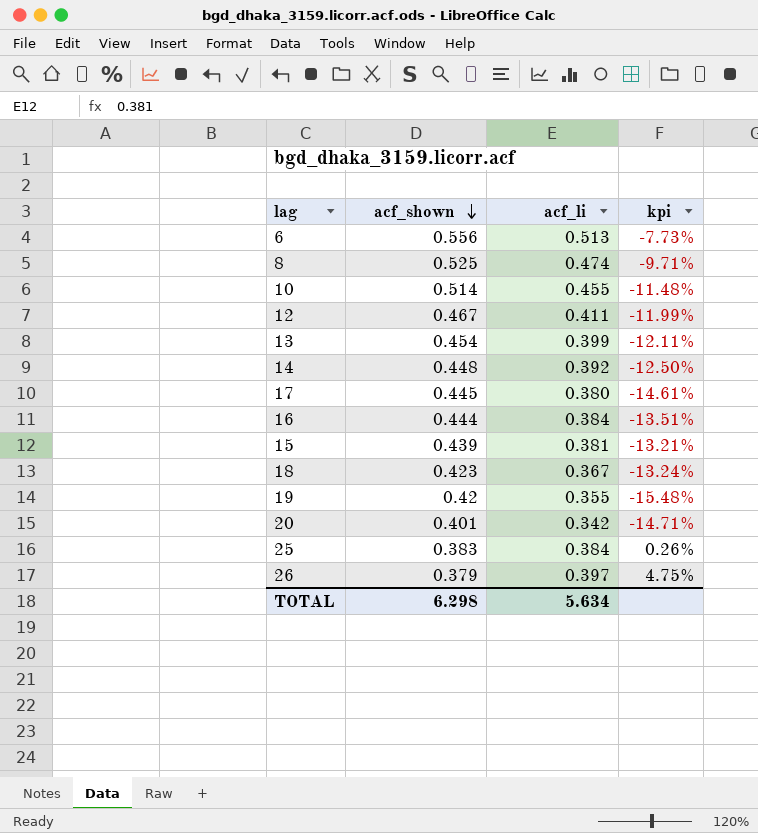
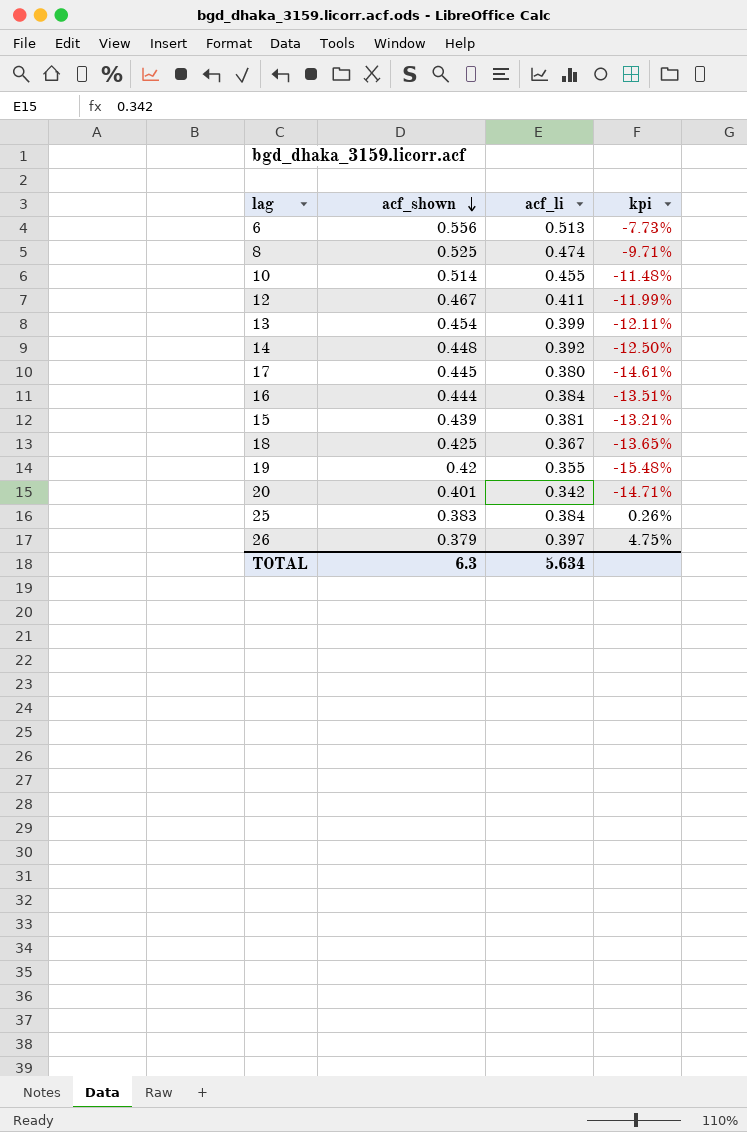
18 | acf_shown: 0.423 -> 0.425
18 | kpi: -13.24% -> -13.65%
TOTAL | acf_shown: 6.298 -> 6.3

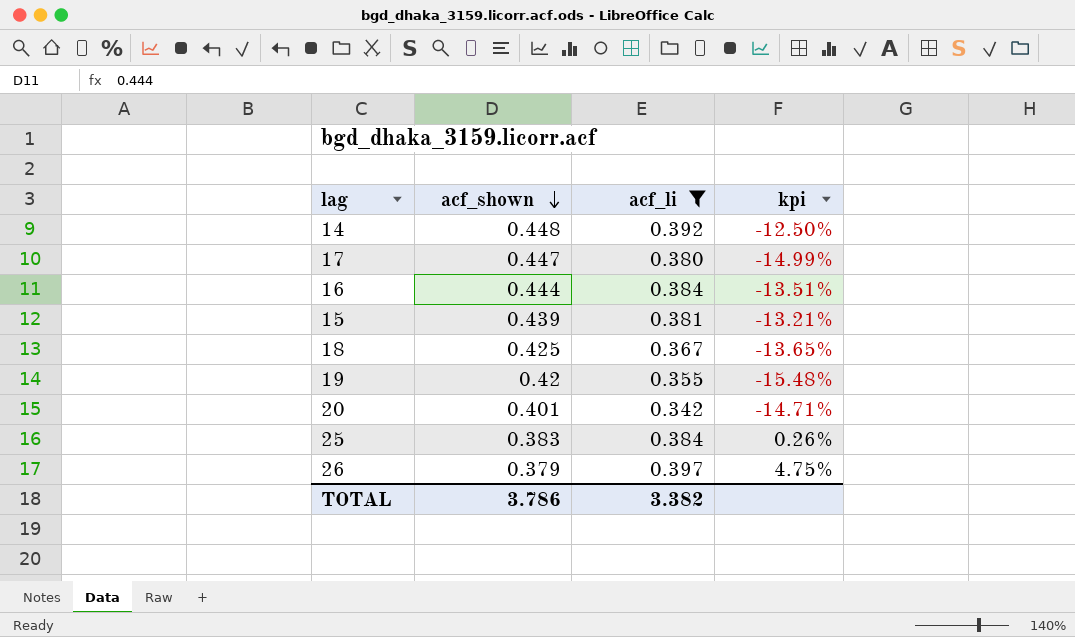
filter: none -> acf_li <= 0.397
17 | acf_shown: 0.445 -> 0.447
17 | kpi: -14.61% -> -14.99%
TOTAL | acf_shown: 6.3 -> 3.786
TOTAL | acf_li: 5.634 -> 3.382

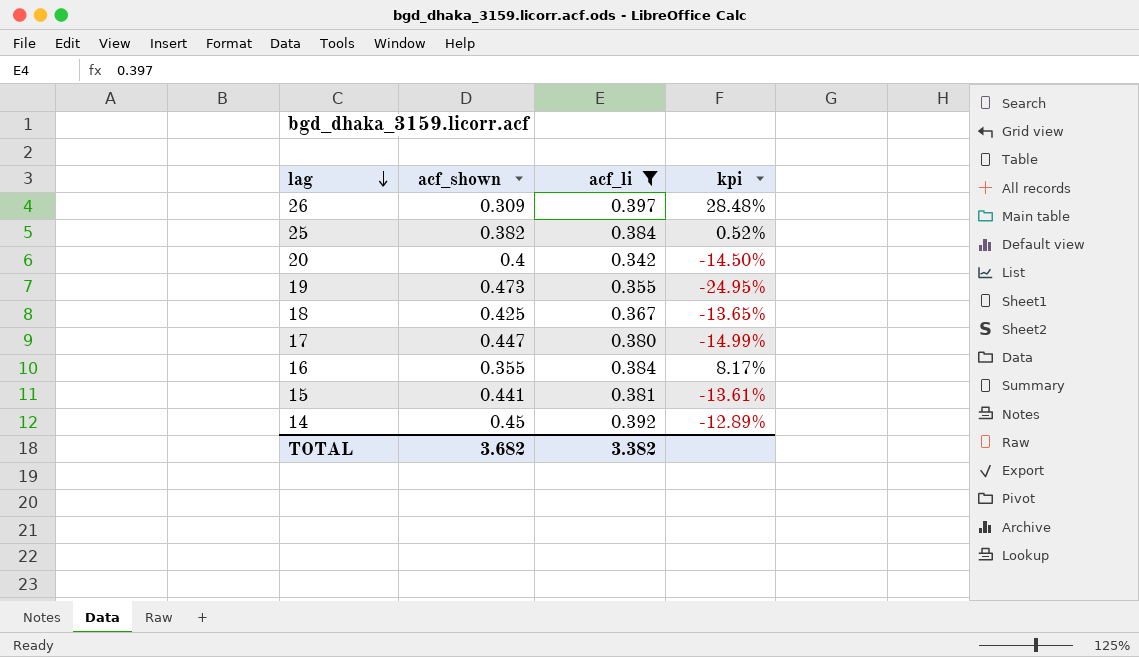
row order: acf_shown descending -> lag descending
26 | acf_shown: 0.379 -> 0.309
26 | kpi: 4.75% -> 28.48%
25 | acf_shown: 0.383 -> 0.382
25 | kpi: 0.26% -> 0.52%
20 | acf_shown: 0.401 -> 0.4
20 | kpi: -14.71% -> -14.50%
19 | acf_shown: 0.42 -> 0.473
19 | kpi: -15.48% -> -24.95%
16 | acf_shown: 0.444 -> 0.355
16 | kpi: -13.51% -> 8.17%
15 | acf_shown: 0.439 -> 0.441
15 | kpi: -13.21% -> -13.61%
14 | acf_shown: 0.448 -> 0.45
14 | kpi: -12.50% -> -12.89%
TOTAL | acf_shown: 3.786 -> 3.682

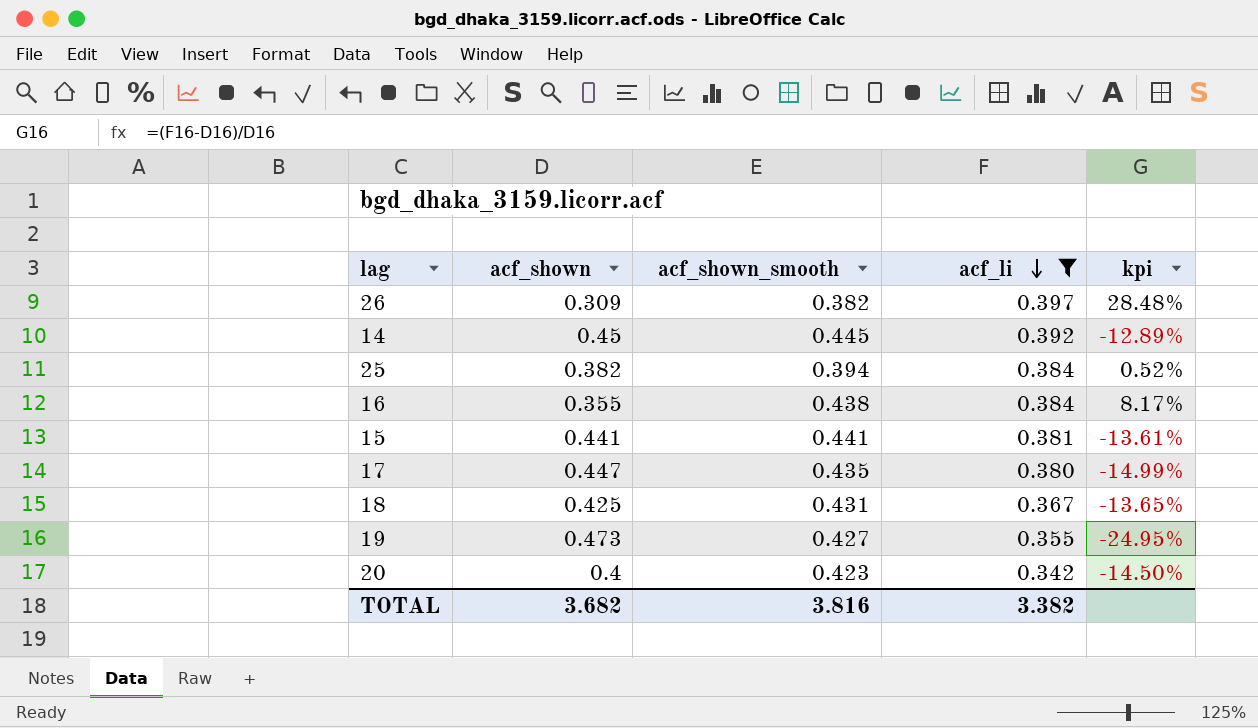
row order: lag descending -> acf_li descending
column acf_shown_smooth | position: none -> 3

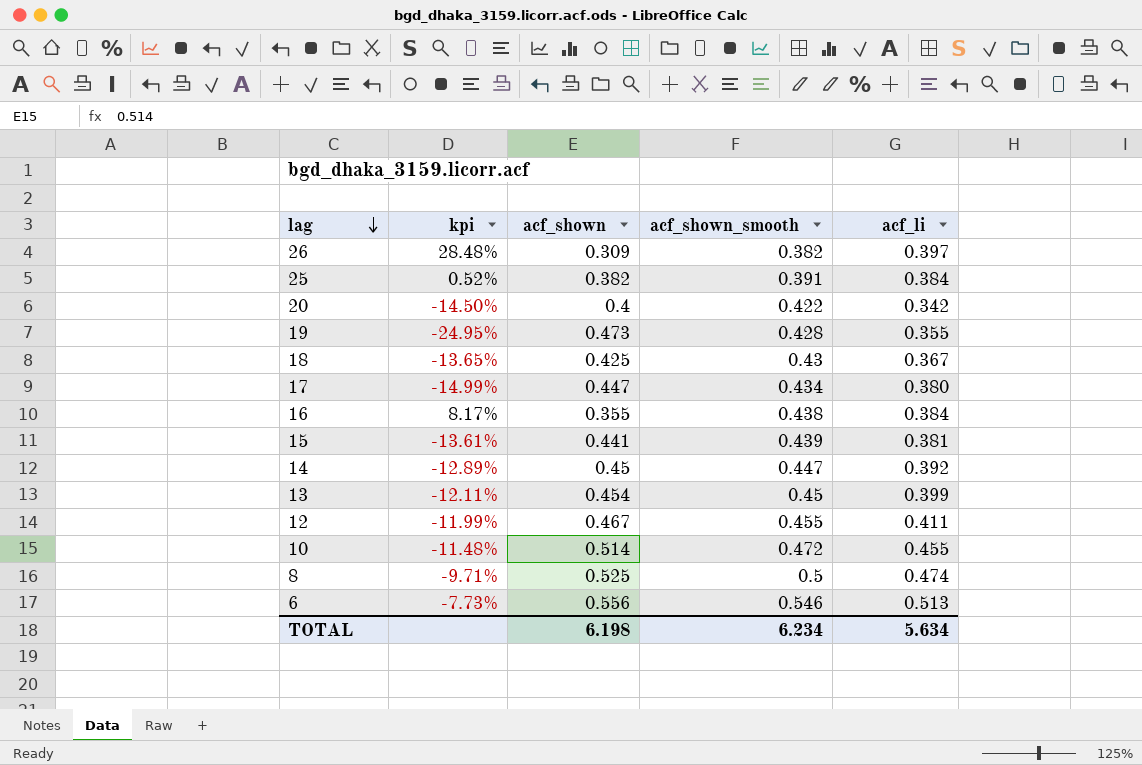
filter: acf_li <= 0.397 -> none
row order: acf_li descending -> lag descending
column kpi | position: 5 -> 2
25 | acf_shown_smooth: 0.394 -> 0.391
20 | acf_shown_smooth: 0.423 -> 0.422
19 | acf_shown_smooth: 0.427 -> 0.428
18 | acf_shown_smooth: 0.431 -> 0.43
17 | acf_shown_smooth: 0.435 -> 0.434
15 | acf_shown_smooth: 0.441 -> 0.439
14 | acf_shown_smooth: 0.445 -> 0.447
TOTAL | acf_shown: 3.682 -> 6.198
TOTAL | acf_shown_smooth: 3.816 -> 6.234
TOTAL | acf_li: 3.382 -> 5.634

